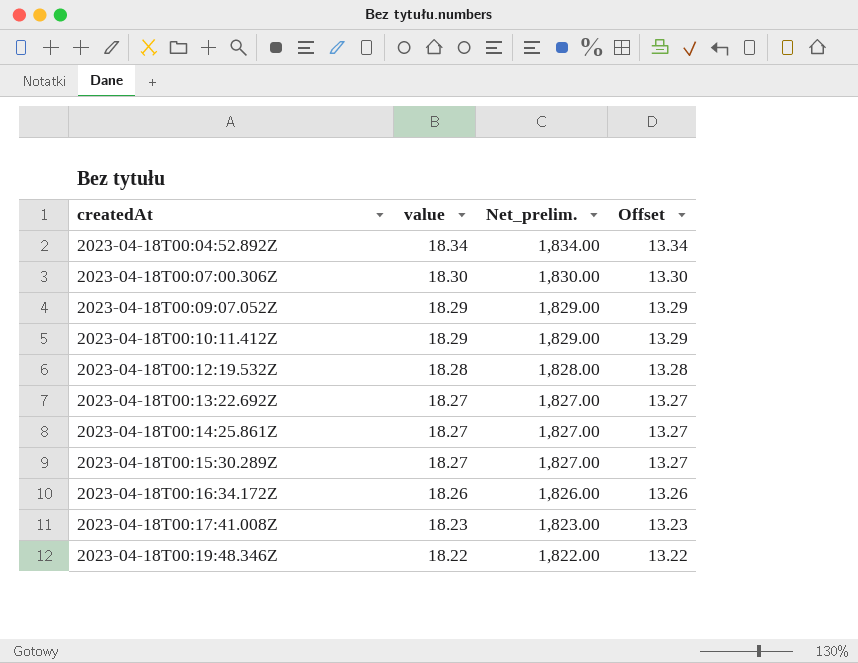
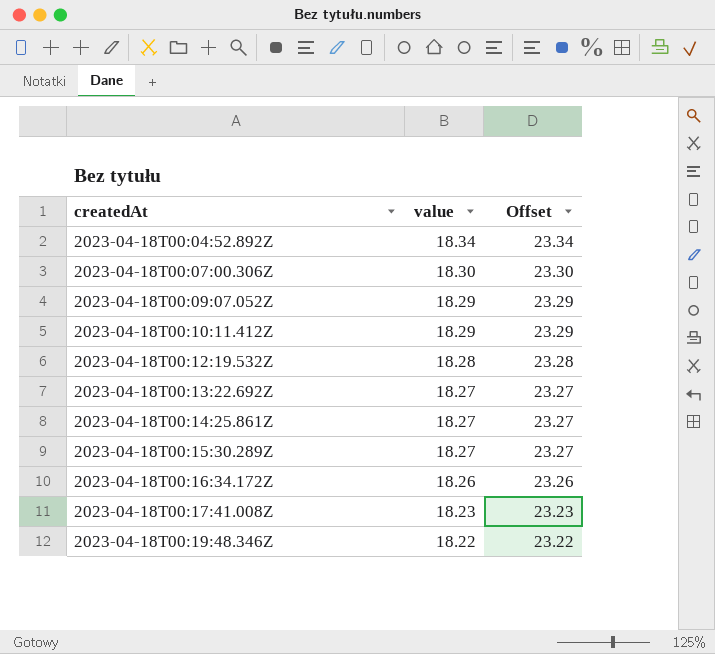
column Net_prelim. | formula: [value] * 100 -> none
column Offset | formula: [value] - 5 -> [value] + 5

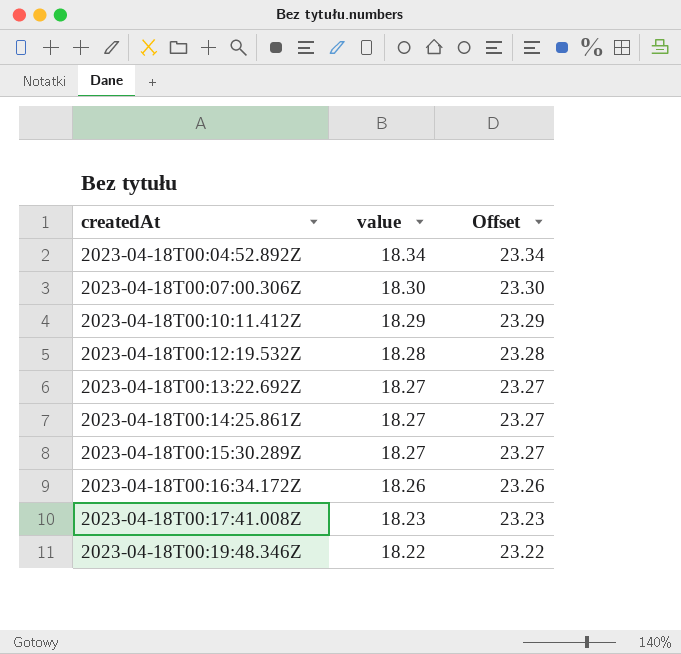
row 2023-04-18T00:09:07.052Z: 18.29 | 23.29 -> none

